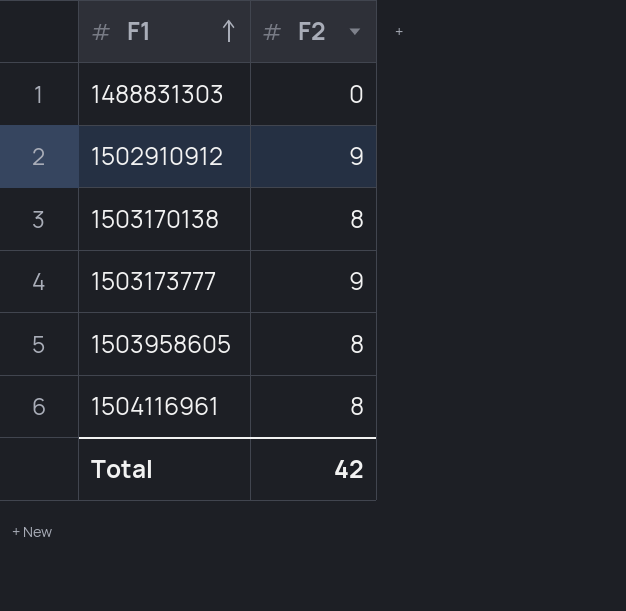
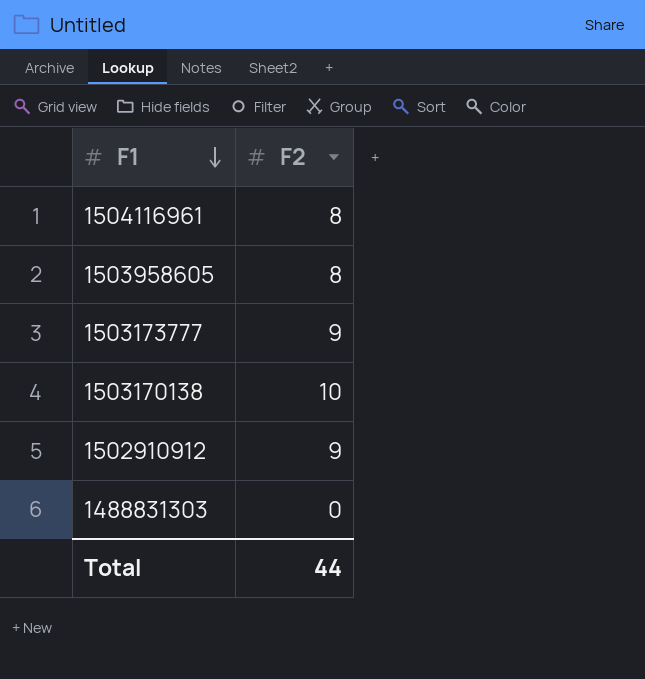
row order: F1 ascending -> F1 descending
1503170138 | F2: 8 -> 10
Total | F2: 42 -> 44

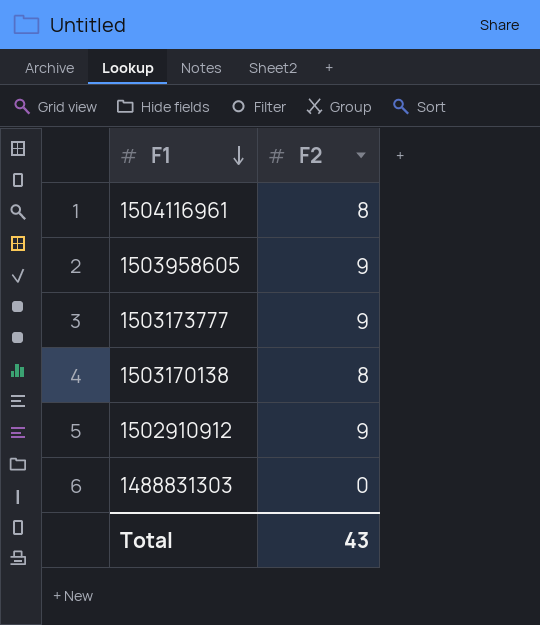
1503958605 | F2: 8 -> 9
1503170138 | F2: 10 -> 8
Total | F2: 44 -> 43

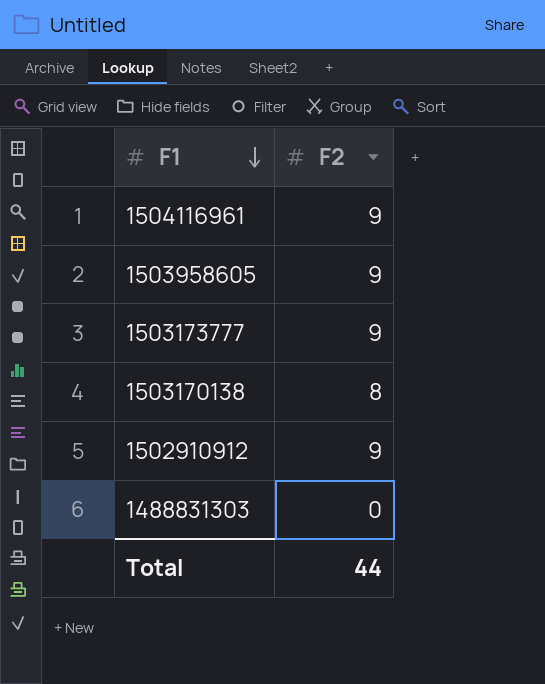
1504116961 | F2: 8 -> 9
Total | F2: 43 -> 44

